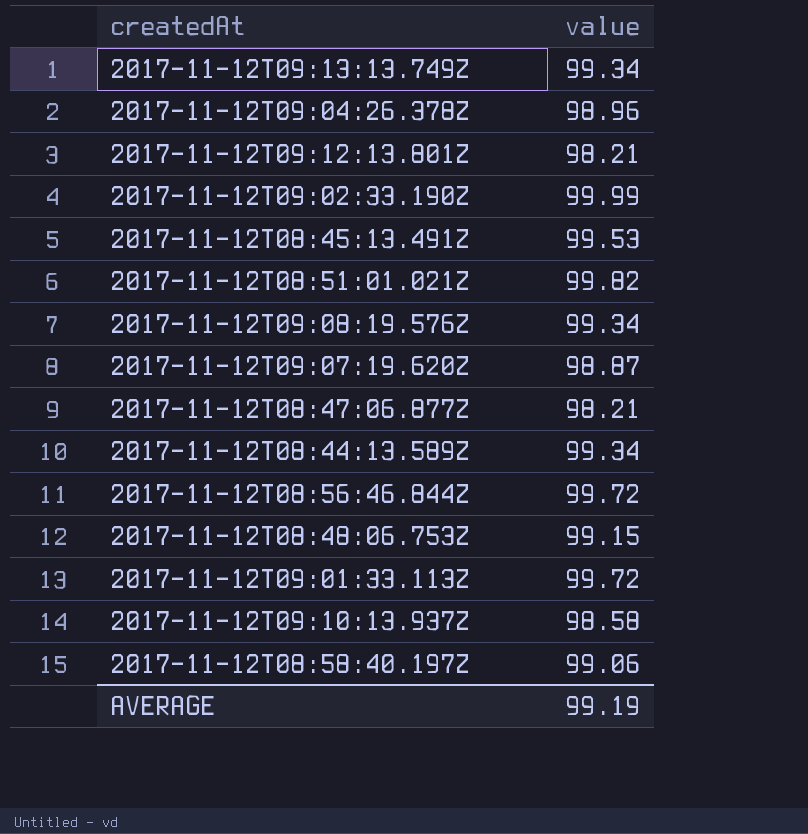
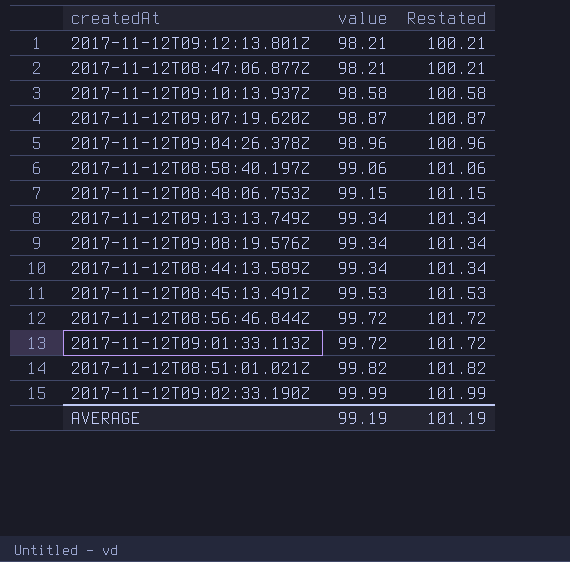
row order: none -> value ascending
column Restated | formula: none -> [value] + 2

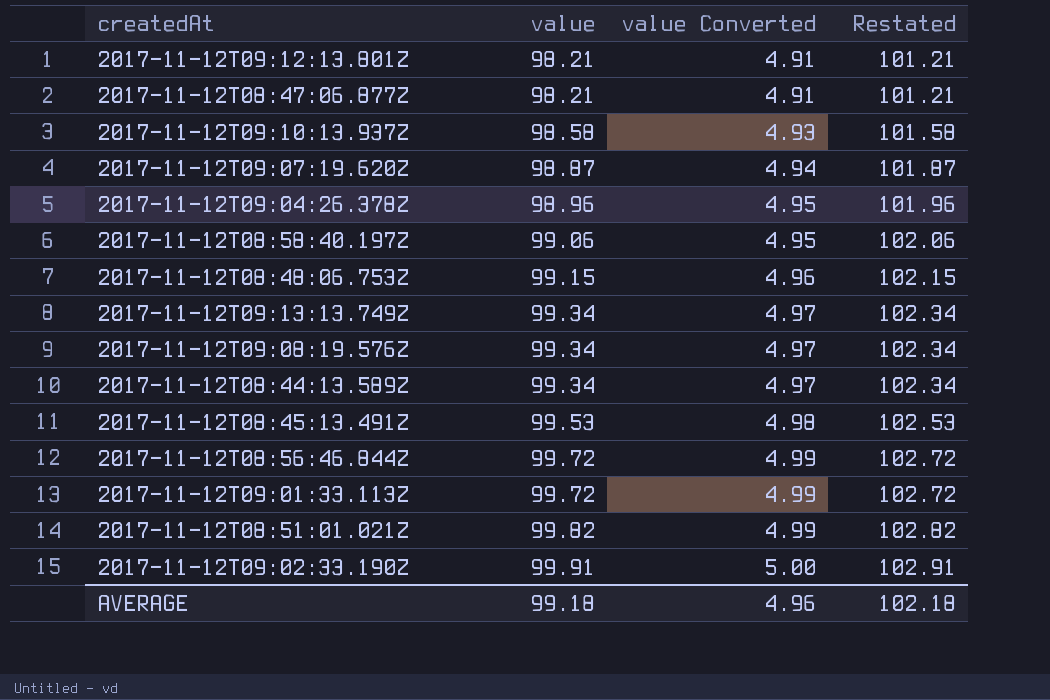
column value Converted | formula: none -> [value] * 0.05
column Restated | formula: [value] + 2 -> [value] + 3
2017-11-12T09:02:33.190Z | value: 99.99 -> 99.91
AVERAGE | value: 99.19 -> 99.18
AVERAGE | Restated: 101.19 -> 102.18

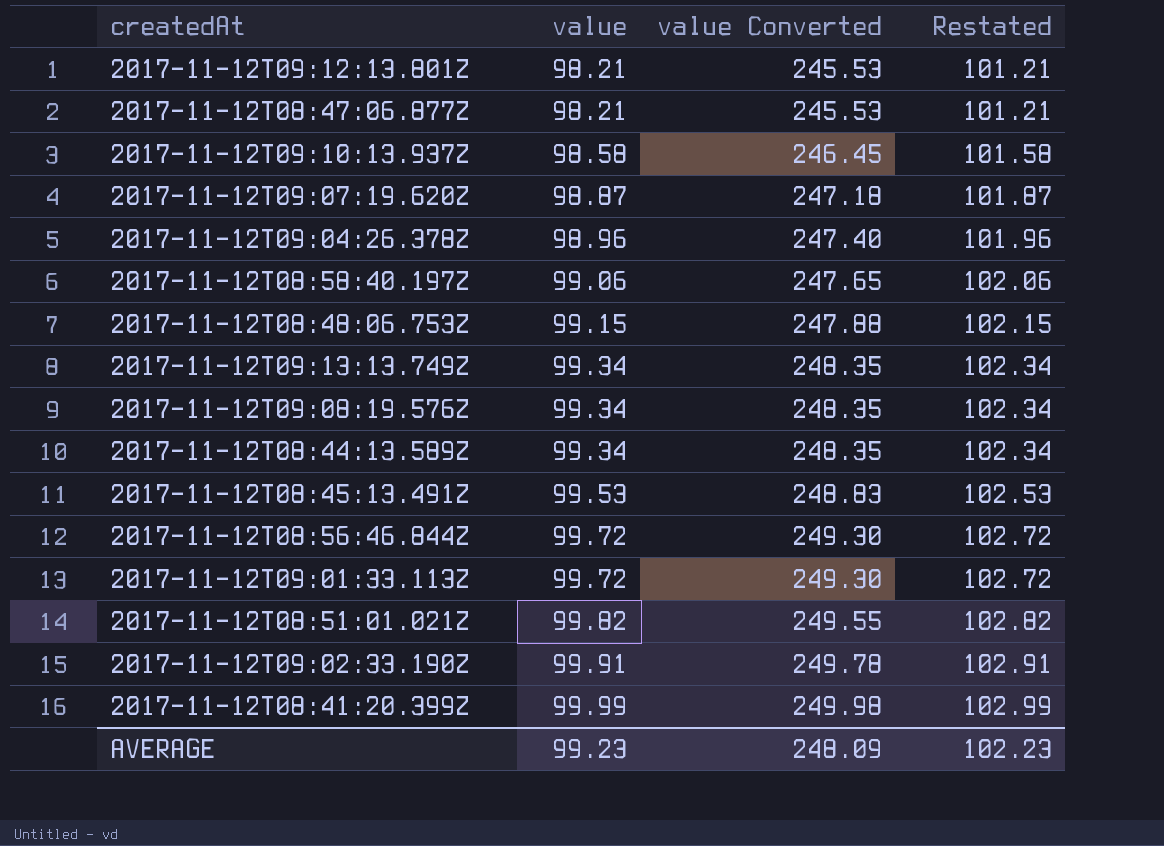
column value Converted | formula: [value] * 0.05 -> [value] * 2.5
row 2017-11-12T08:41:20.399Z: none -> 99.99 | 249.98 | 102.99
AVERAGE | value: 99.18 -> 99.23
AVERAGE | value Converted: 4.96 -> 248.09
AVERAGE | Restated: 102.18 -> 102.23

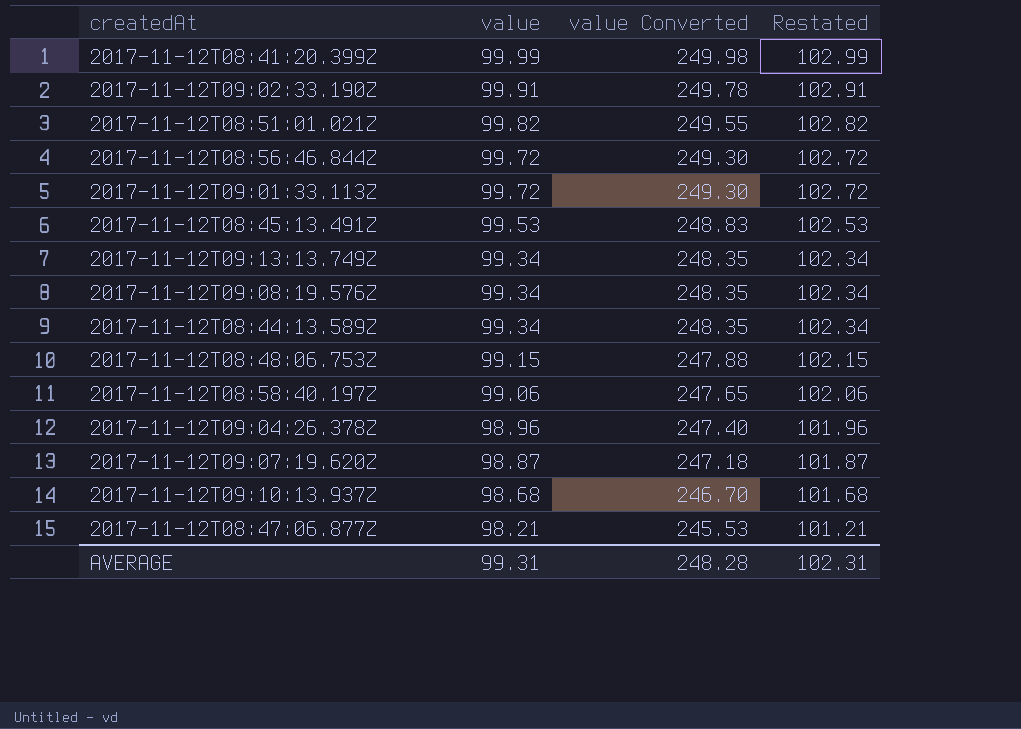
row order: value ascending -> value descending
row 2017-11-12T09:12:13.801Z: 98.21 | 245.53 | 101.21 -> none
2017-11-12T09:10:13.937Z | value: 98.58 -> 98.68
2017-11-12T09:10:13.937Z | value Converted: 246.45 -> 246.70
2017-11-12T09:10:13.937Z | Restated: 101.58 -> 101.68
AVERAGE | value: 99.23 -> 99.31
AVERAGE | value Converted: 248.09 -> 248.28
AVERAGE | Restated: 102.23 -> 102.31

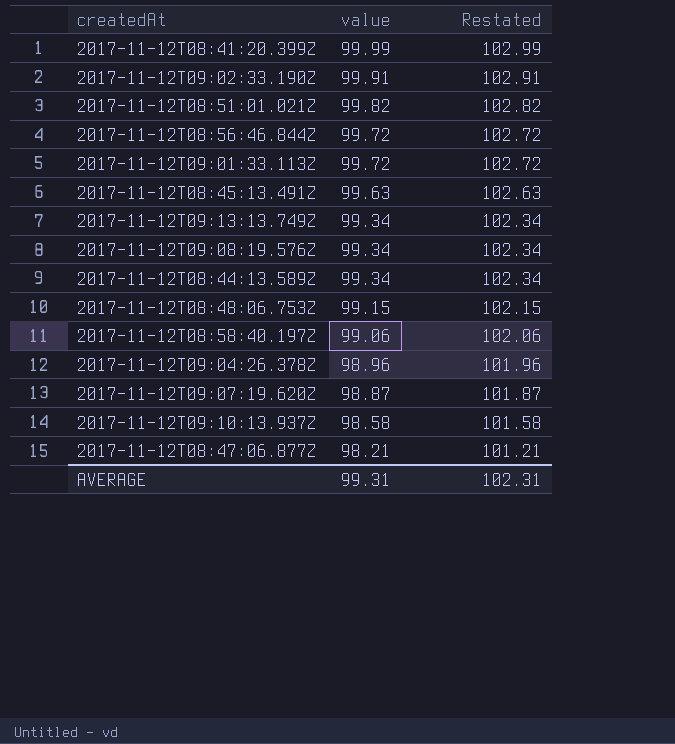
column value Converted | formula: [value] * 2.5 -> none
2017-11-12T08:45:13.491Z | value: 99.53 -> 99.63
2017-11-12T08:45:13.491Z | Restated: 102.53 -> 102.63
2017-11-12T09:10:13.937Z | value: 98.68 -> 98.58
2017-11-12T09:10:13.937Z | Restated: 101.68 -> 101.58

